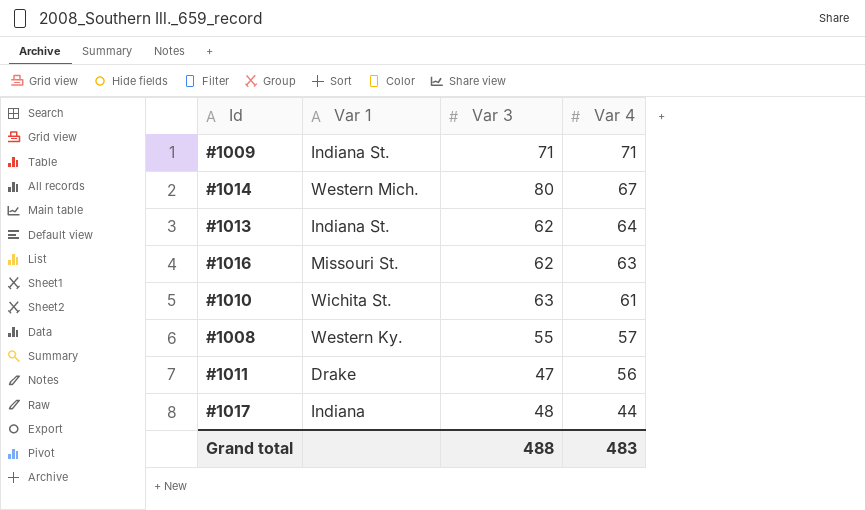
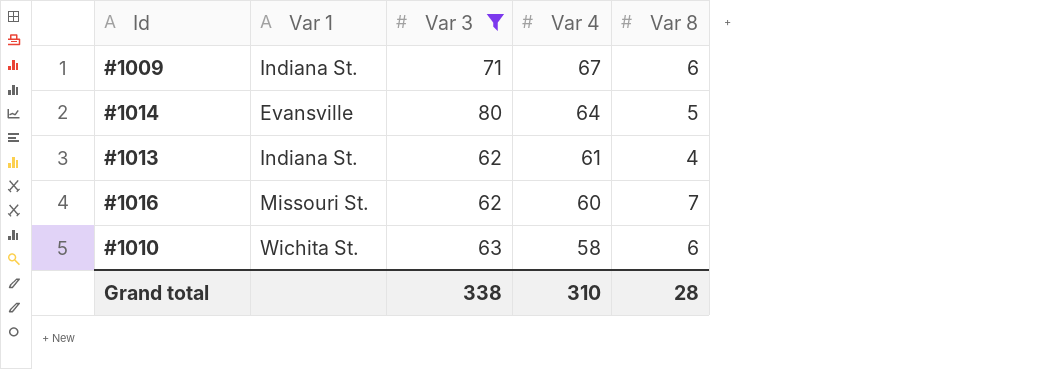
filter: none -> Var 3 >= 62
column Var 8 | position: none -> 5
#1009 | Var 4: 71 -> 67
#1014 | Var 1: Western Mich. -> Evansville
#1014 | Var 4: 67 -> 64
#1013 | Var 4: 64 -> 61
#1016 | Var 4: 63 -> 60
#1010 | Var 4: 61 -> 58
Grand total | Var 3: 488 -> 338
Grand total | Var 4: 483 -> 310

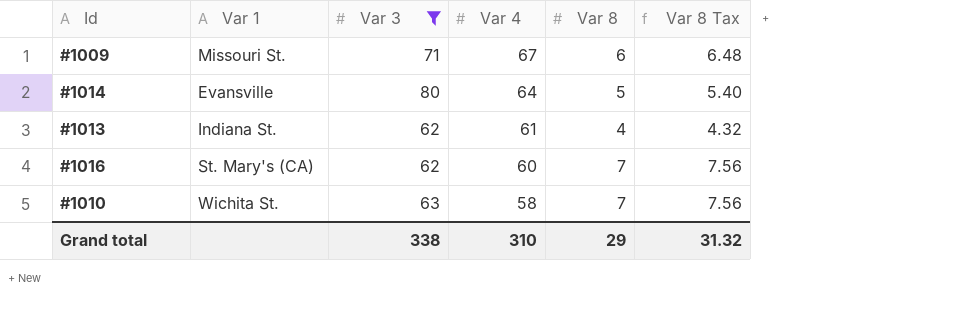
column Var 8 Tax | formula: none -> [Var 8] * 1.08
#1009 | Var 1: Indiana St. -> Missouri St.
#1016 | Var 1: Missouri St. -> St. Mary's (CA)
#1010 | Var 8: 6 -> 7
Grand total | Var 8: 28 -> 29

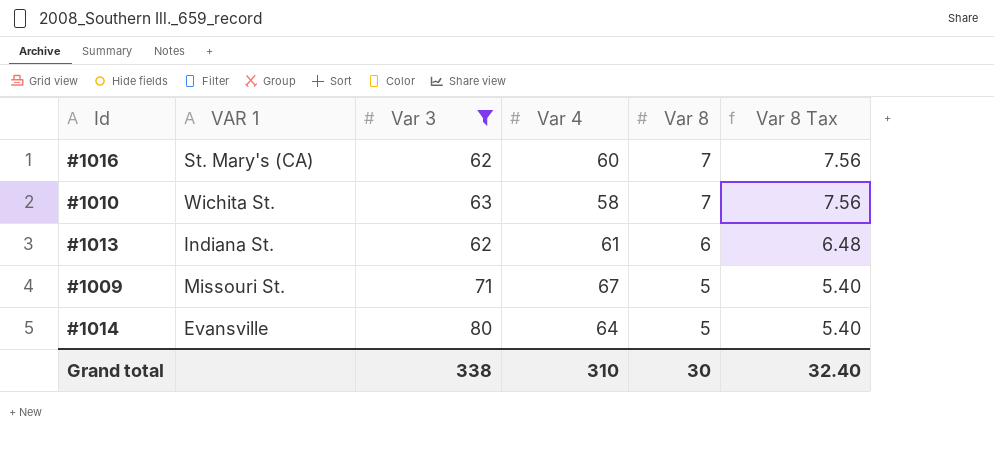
row order: Var 4 descending -> Var 8 descending
column name: Var 1 -> VAR 1
#1013 | Var 8: 4 -> 6
#1013 | Var 8 Tax: 4.32 -> 6.48
#1009 | Var 8: 6 -> 5
#1009 | Var 8 Tax: 6.48 -> 5.40
Grand total | Var 8: 29 -> 30
Grand total | Var 8 Tax: 31.32 -> 32.40

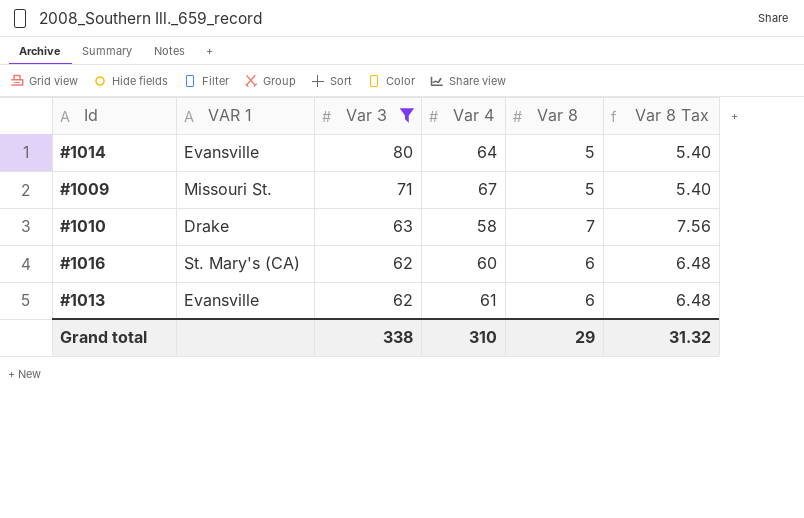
row order: Var 8 descending -> Var 3 descending
#1010 | VAR 1: Wichita St. -> Drake
#1016 | Var 8: 7 -> 6
#1016 | Var 8 Tax: 7.56 -> 6.48
#1013 | VAR 1: Indiana St. -> Evansville
Grand total | Var 8: 30 -> 29
Grand total | Var 8 Tax: 32.40 -> 31.32

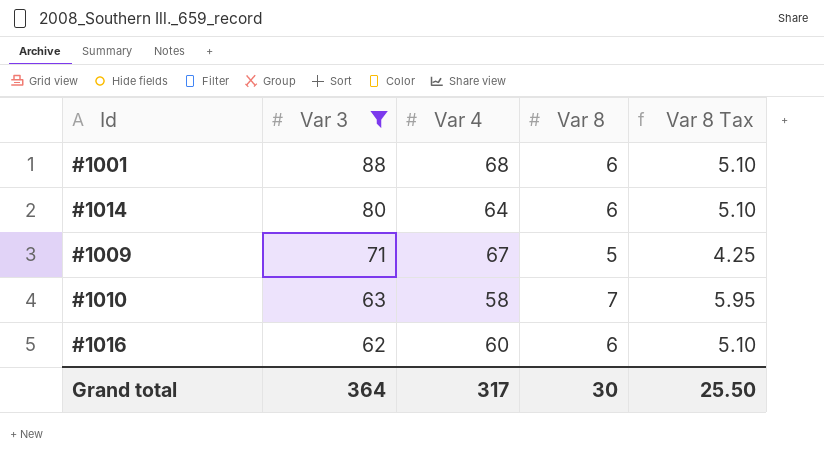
column VAR 1 | position: 2 -> none
column Var 8 Tax | formula: [Var 8] * 1.08 -> [Var 8] * 0.85
row #1013: Evansville | 62 | 61 | 6 | 6.48 -> none
row #1001: none -> 88 | 68 | 6 | 5.10
#1014 | Var 8: 5 -> 6
Grand total | Var 3: 338 -> 364
Grand total | Var 4: 310 -> 317
Grand total | Var 8: 29 -> 30
Grand total | Var 8 Tax: 31.32 -> 25.50

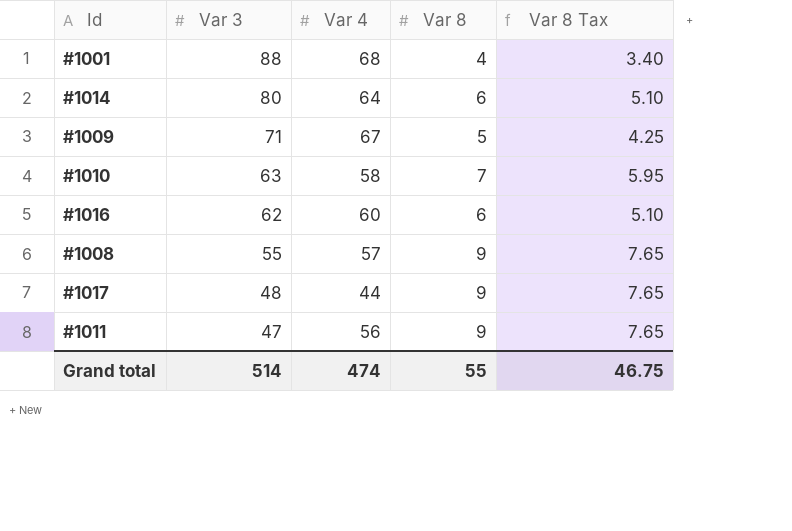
filter: Var 3 >= 62 -> none
#1001 | Var 8: 6 -> 4
#1001 | Var 8 Tax: 5.10 -> 3.40
Grand total | Var 3: 364 -> 514
Grand total | Var 4: 317 -> 474
Grand total | Var 8: 30 -> 55
Grand total | Var 8 Tax: 25.50 -> 46.75

